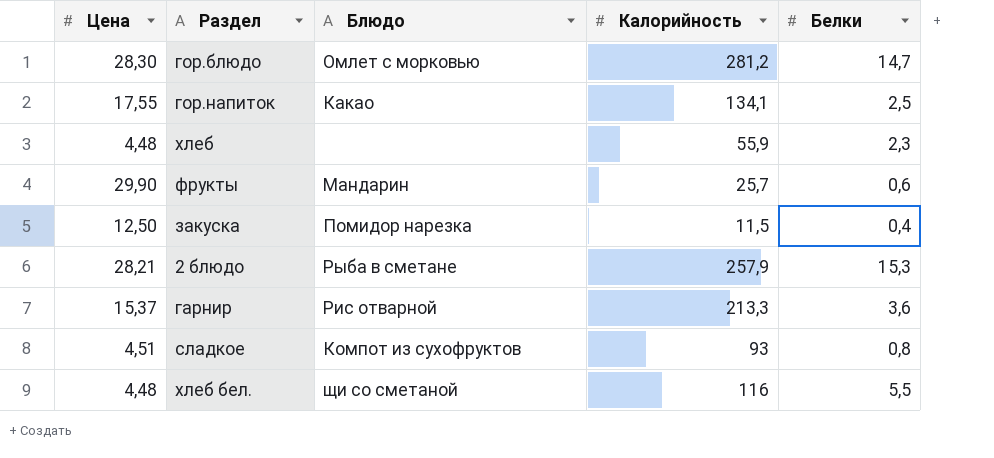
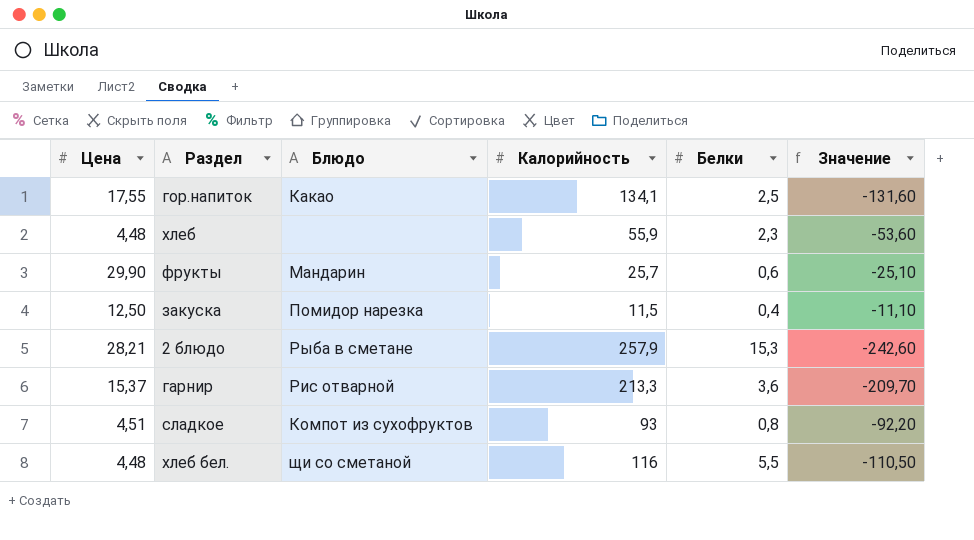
column Значение | formula: none -> [Белки] - [Калорийность]
row гор.блюдо: 28,30 | Омлет с морковью | 281,2 | 14,7 -> none

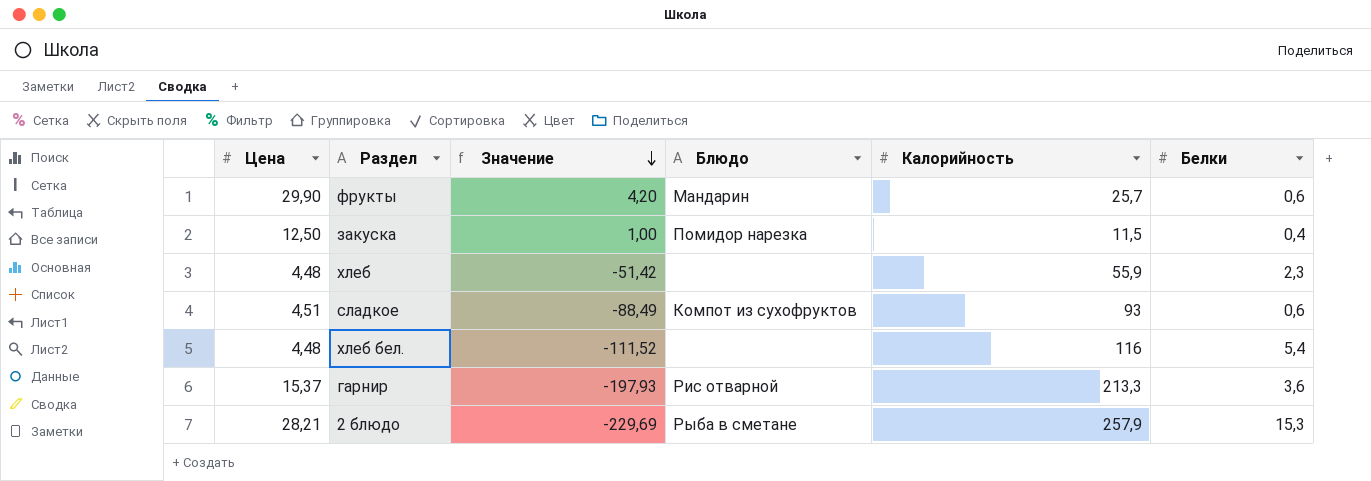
row order: none -> Значение descending
column Значение | formula: [Белки] - [Калорийность] -> [Цена] - [Калорийность]
column Значение | position: 6 -> 3
row гор.напиток: 17,55 | Какао | 134,1 | 2,5 | -131,60 -> none
сладкое | Белки: 0,8 -> 0,6
хлеб бел. | Блюдо: щи со сметаной -> none
хлеб бел. | Белки: 5,5 -> 5,4

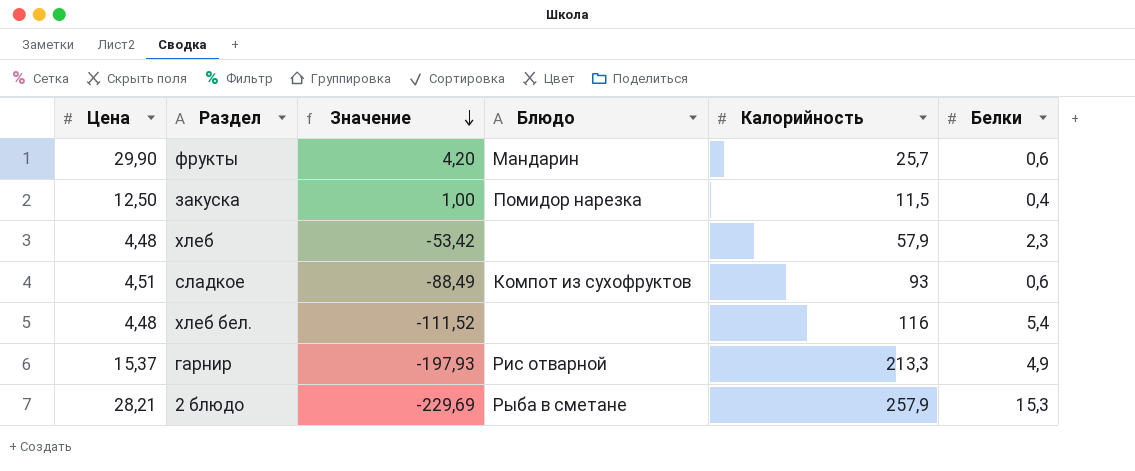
хлеб | Значение: -51,42 -> -53,42
хлеб | Калорийность: 55,9 -> 57,9
гарнир | Белки: 3,6 -> 4,9

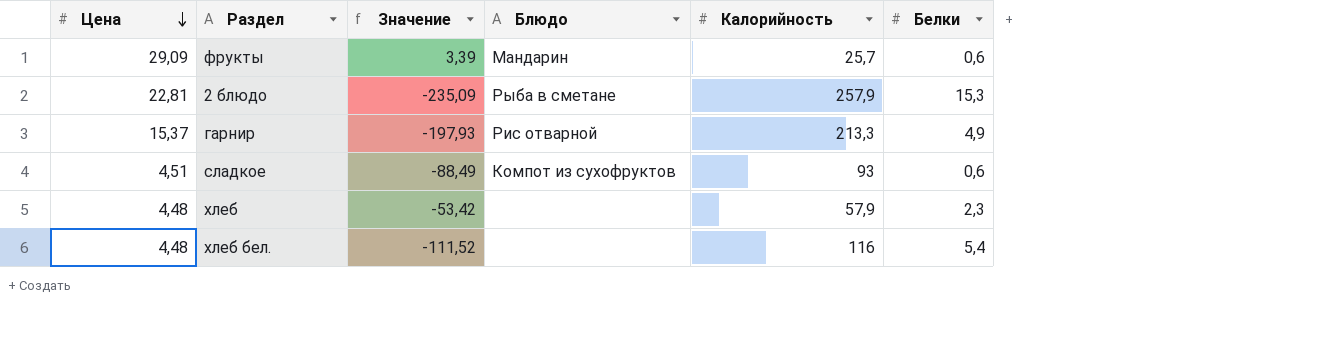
row order: Значение descending -> Цена descending
row закуска: 12,50 | 1,00 | Помидор нарезка | 11,5 | 0,4 -> none
фрукты | Цена: 29,90 -> 29,09
фрукты | Значение: 4,20 -> 3,39
2 блюдо | Цена: 28,21 -> 22,81
2 блюдо | Значение: -229,69 -> -235,09

